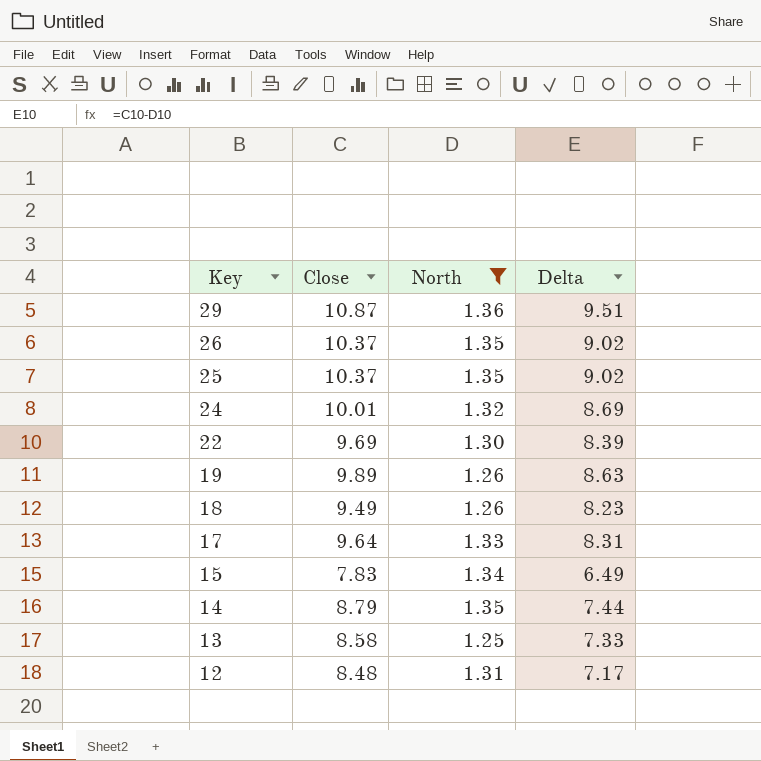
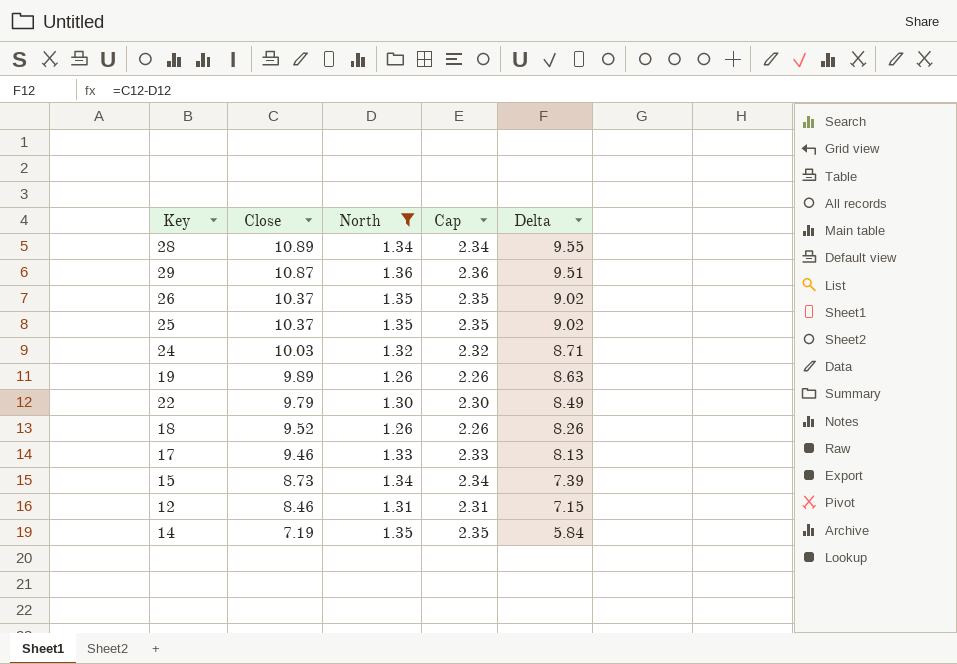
row order: Key descending -> Close descending
column Cap | formula: none -> [North] + 1
row 13: 8.58 | 1.25 | 7.33 -> none
row 28: none -> 10.89 | 1.34 | 2.34 | 9.55
24 | Close: 10.01 -> 10.03
24 | Delta: 8.69 -> 8.71
22 | Close: 9.69 -> 9.79
22 | Delta: 8.39 -> 8.49
18 | Close: 9.49 -> 9.52
18 | Delta: 8.23 -> 8.26
17 | Close: 9.64 -> 9.46
17 | Delta: 8.31 -> 8.13
15 | Close: 7.83 -> 8.73
15 | Delta: 6.49 -> 7.39
12 | Close: 8.48 -> 8.46
12 | Delta: 7.17 -> 7.15
14 | Close: 8.79 -> 7.19
14 | Delta: 7.44 -> 5.84

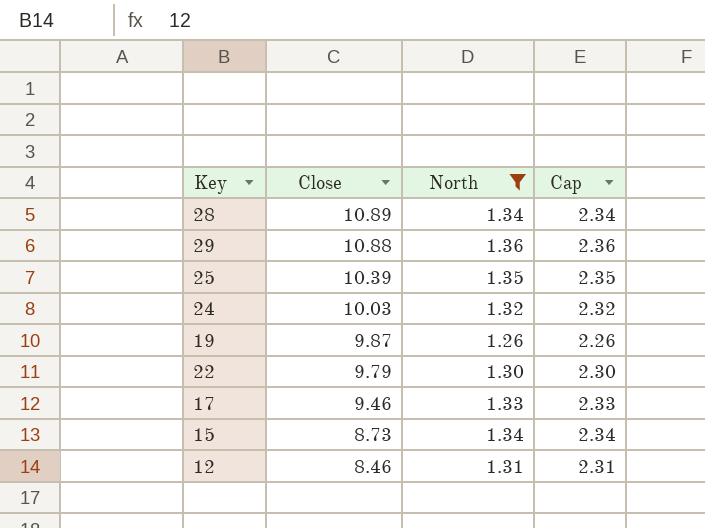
column Delta | formula: [Close] - [North] -> none
row 26: 10.37 | 1.35 | 2.35 | 9.02 -> none
row 18: 9.52 | 1.26 | 2.26 | 8.26 -> none
row 14: 7.19 | 1.35 | 2.35 | 5.84 -> none
29 | Close: 10.87 -> 10.88
25 | Close: 10.37 -> 10.39
19 | Close: 9.89 -> 9.87

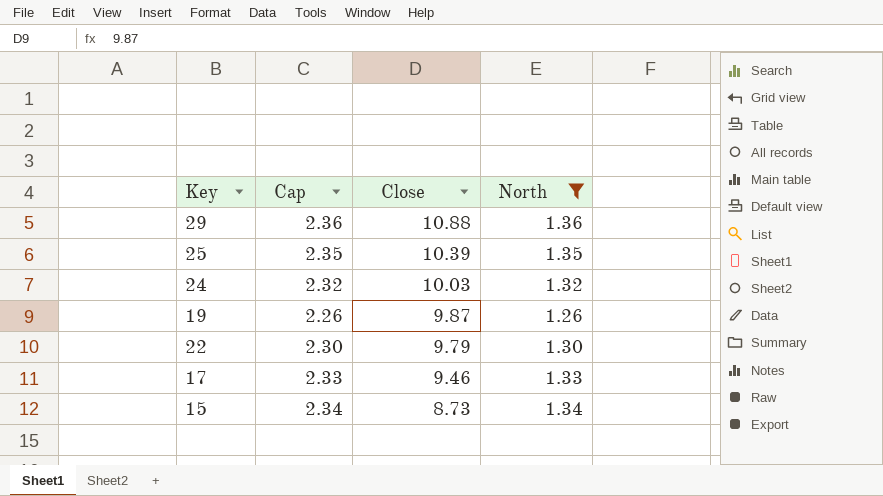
column Cap | position: 4 -> 2
row 28: 10.89 | 1.34 | 2.34 -> none
row 12: 8.46 | 1.31 | 2.31 -> none

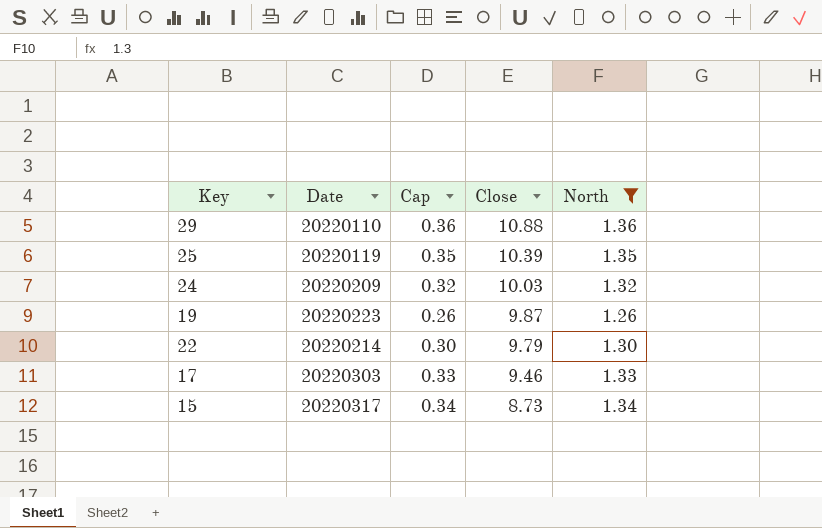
column Date | position: none -> 2
column Cap | formula: [North] + 1 -> [North] - 1

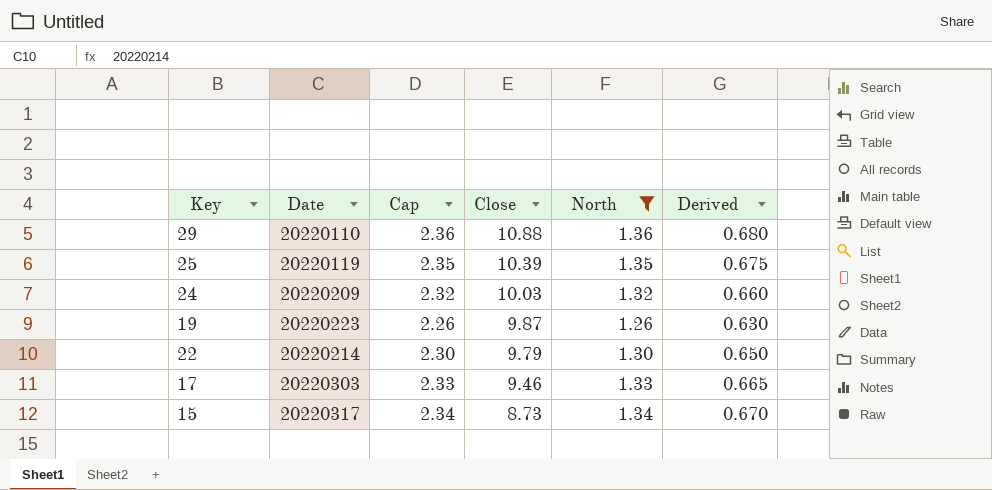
column Cap | formula: [North] - 1 -> [North] + 1
column Derived | formula: none -> [North] * 0.5

